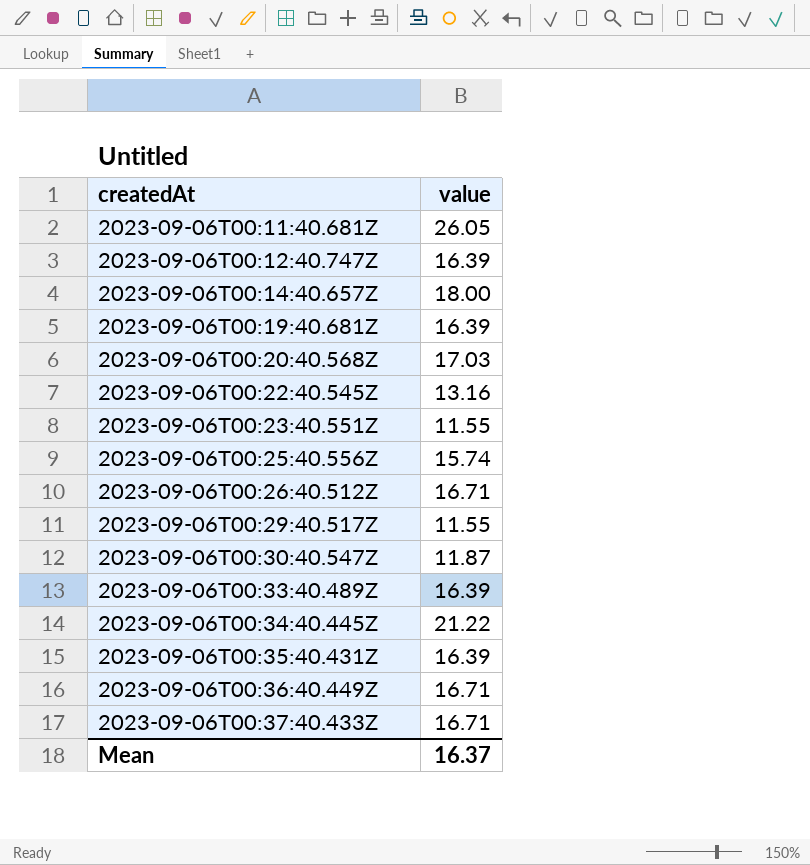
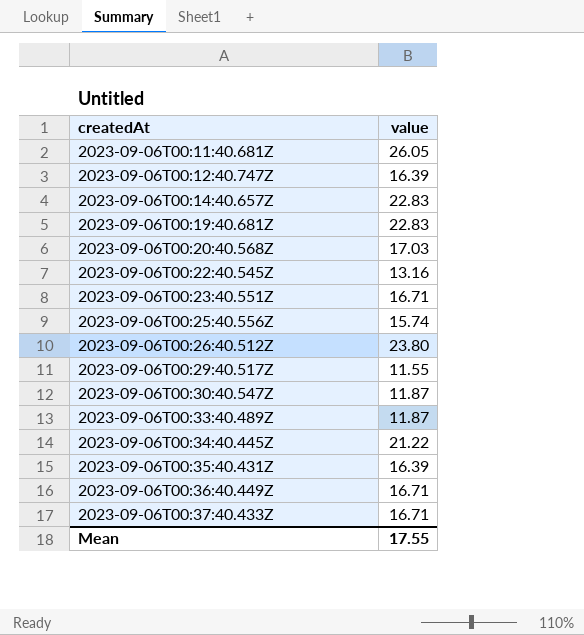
2023-09-06T00:14:40.657Z | value: 18.00 -> 22.83
2023-09-06T00:19:40.681Z | value: 16.39 -> 22.83
2023-09-06T00:23:40.551Z | value: 11.55 -> 16.71
2023-09-06T00:26:40.512Z | value: 16.71 -> 23.80
2023-09-06T00:33:40.489Z | value: 16.39 -> 11.87
Mean | value: 16.37 -> 17.55

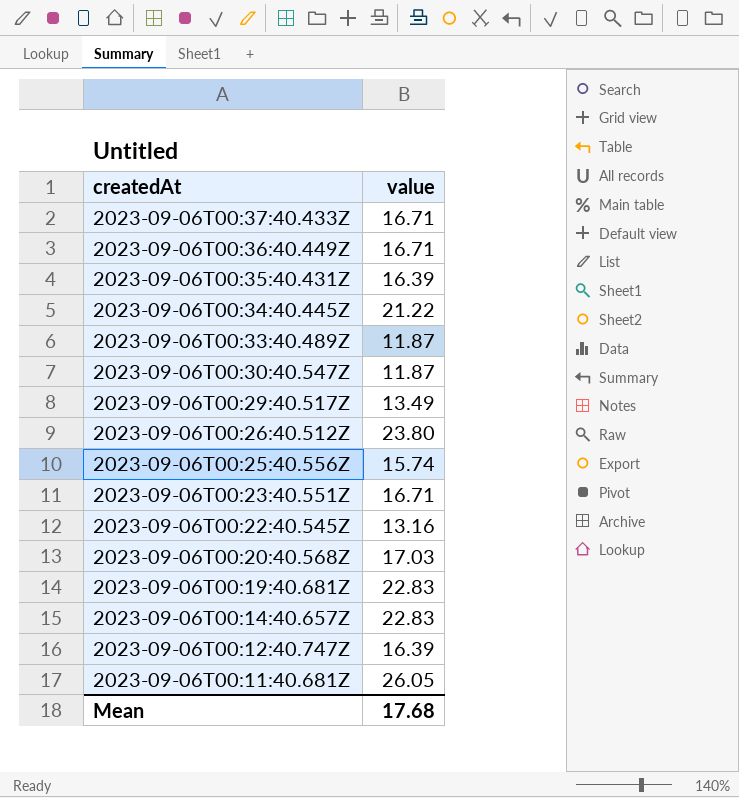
row order: createdAt ascending -> createdAt descending
2023-09-06T00:29:40.517Z | value: 11.55 -> 13.49
Mean | value: 17.55 -> 17.68

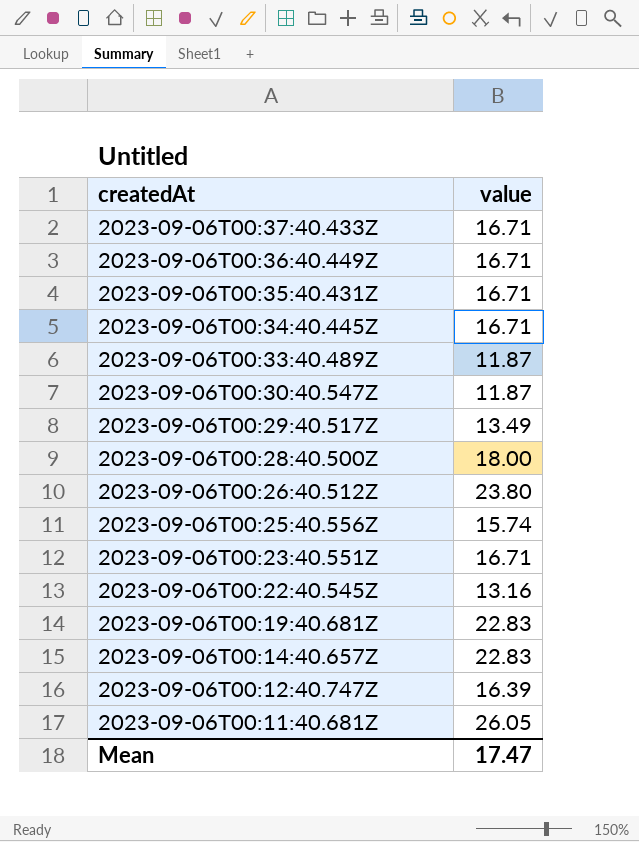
row 2023-09-06T00:20:40.568Z: 17.03 -> none
2023-09-06T00:35:40.431Z | value: 16.39 -> 16.71
2023-09-06T00:34:40.445Z | value: 21.22 -> 16.71
row 2023-09-06T00:28:40.500Z: none -> 18.00
Mean | value: 17.68 -> 17.47

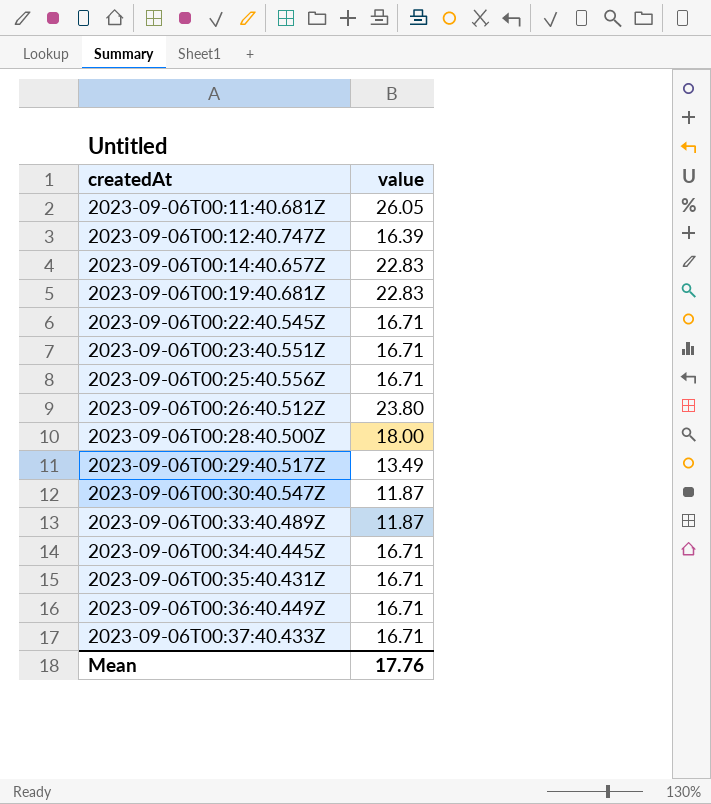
row order: createdAt descending -> createdAt ascending
2023-09-06T00:22:40.545Z | value: 13.16 -> 16.71
2023-09-06T00:25:40.556Z | value: 15.74 -> 16.71
Mean | value: 17.47 -> 17.76

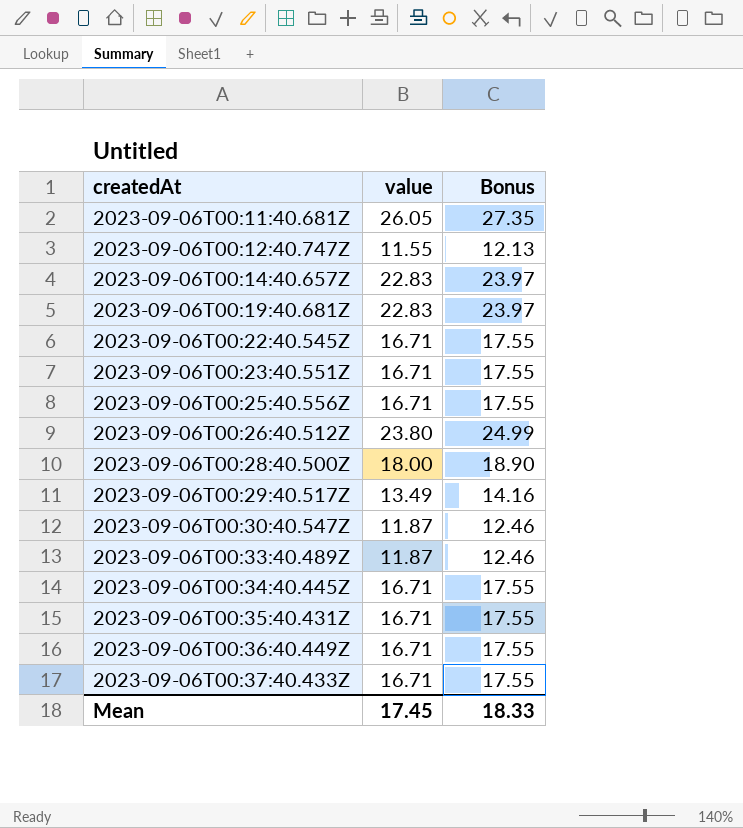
column Bonus | formula: none -> [value] * 1.05
2023-09-06T00:12:40.747Z | value: 16.39 -> 11.55
Mean | value: 17.76 -> 17.45

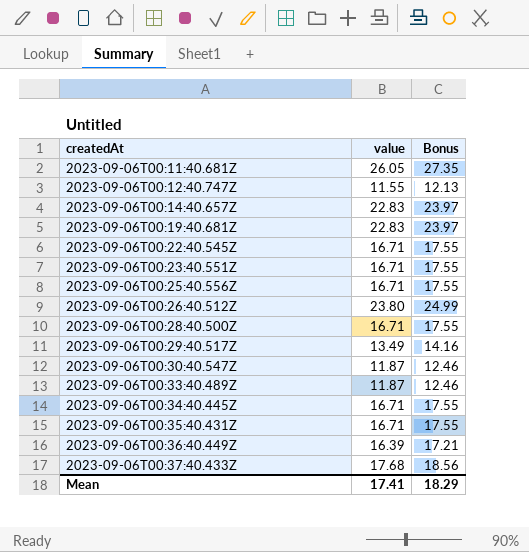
2023-09-06T00:28:40.500Z | value: 18.00 -> 16.71
2023-09-06T00:28:40.500Z | Bonus: 18.90 -> 17.55
2023-09-06T00:36:40.449Z | value: 16.71 -> 16.39
2023-09-06T00:36:40.449Z | Bonus: 17.55 -> 17.21
2023-09-06T00:37:40.433Z | value: 16.71 -> 17.68
2023-09-06T00:37:40.433Z | Bonus: 17.55 -> 18.56
Mean | value: 17.45 -> 17.41
Mean | Bonus: 18.33 -> 18.29

